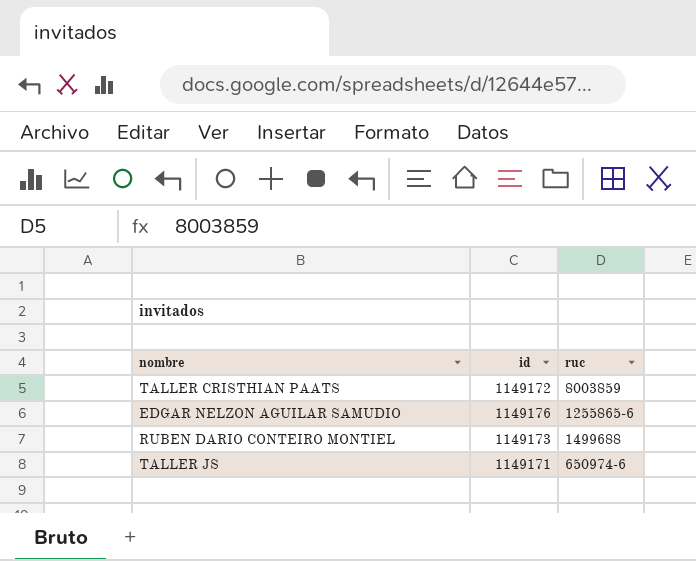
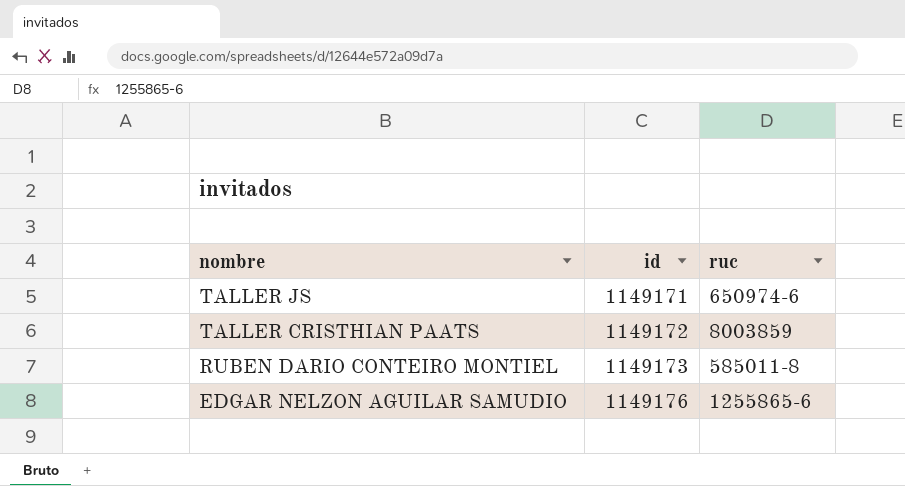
row order: none -> nombre descending
RUBEN DARIO CONTEIRO MONTIEL | ruc: 1499688 -> 585011-8

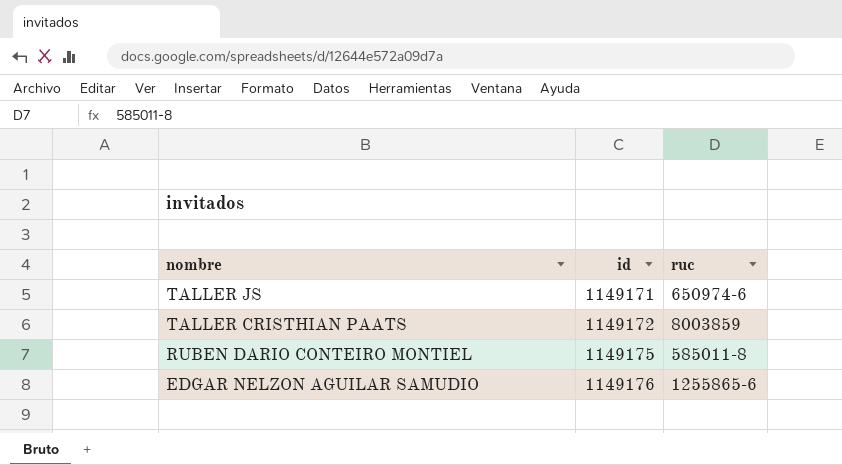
RUBEN DARIO CONTEIRO MONTIEL | id: 1149173 -> 1149175

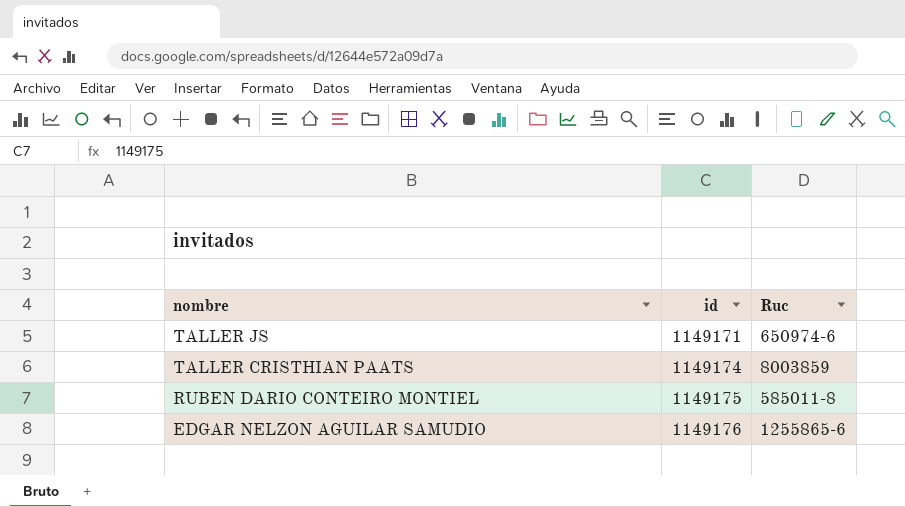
column name: ruc -> Ruc
TALLER CRISTHIAN PAATS | id: 1149172 -> 1149174

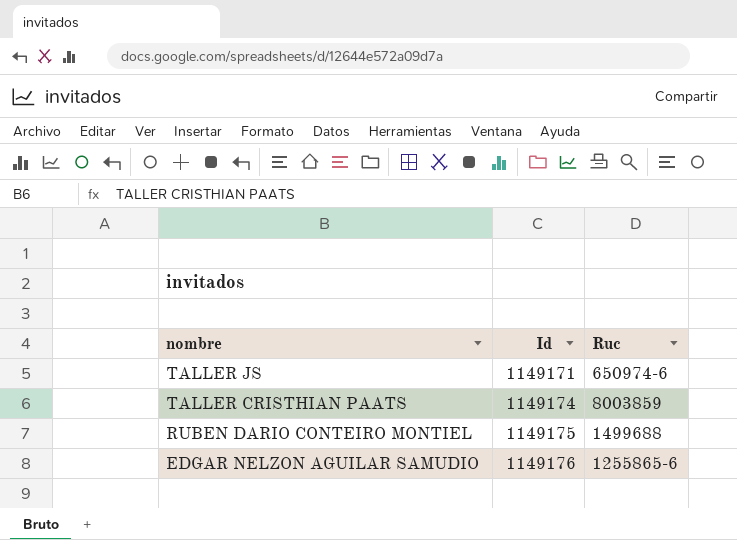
column name: id -> Id
RUBEN DARIO CONTEIRO MONTIEL | Ruc: 585011-8 -> 1499688

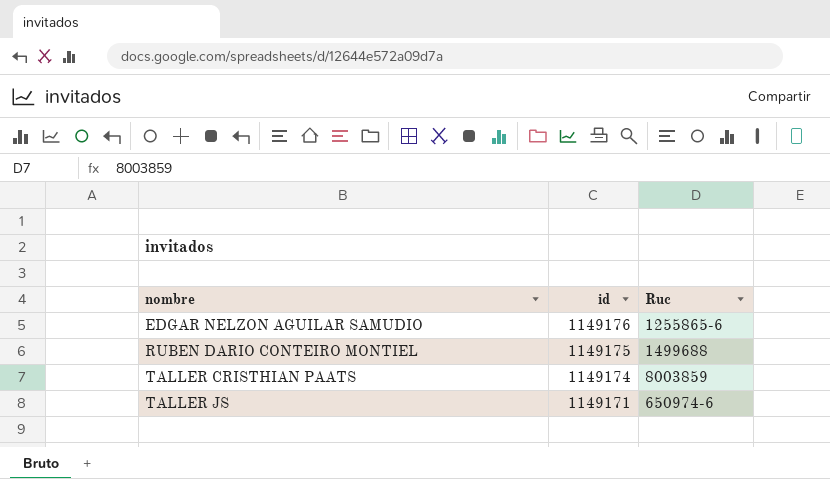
row order: nombre descending -> nombre ascending
column name: Id -> id

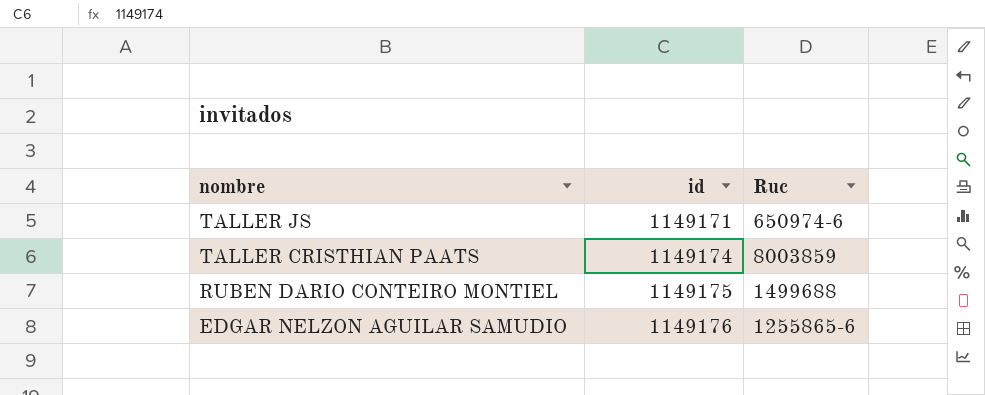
row order: nombre ascending -> nombre descending

